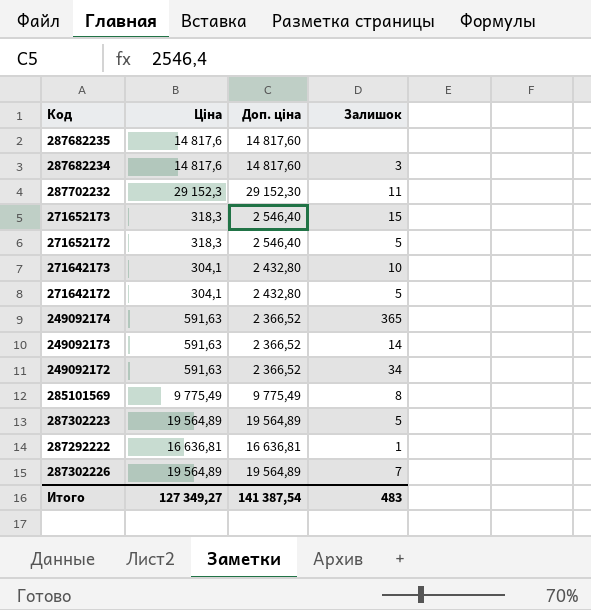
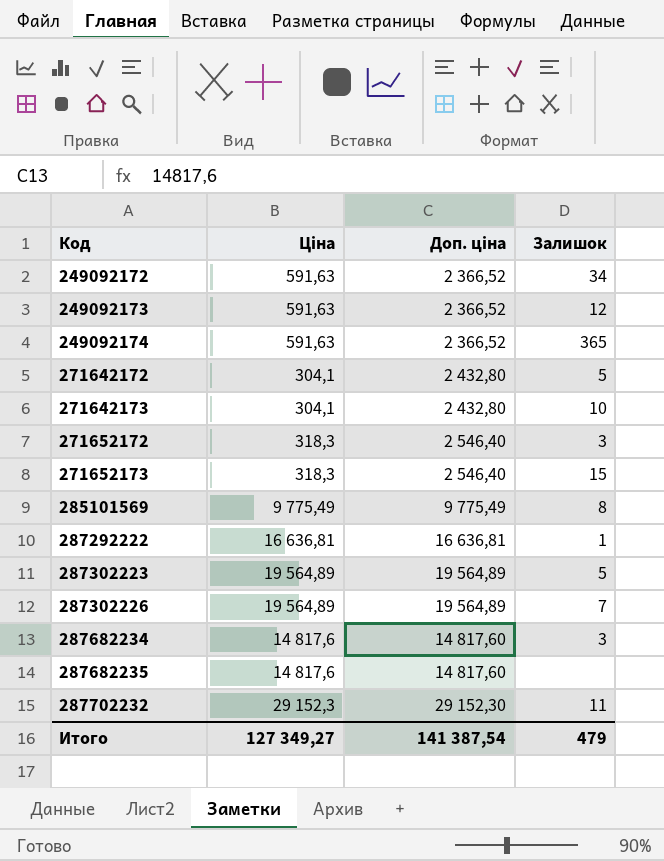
row order: none -> Код ascending
249092173 | Залишок: 14 -> 12
271652172 | Залишок: 5 -> 3
Итого | Залишок: 483 -> 479

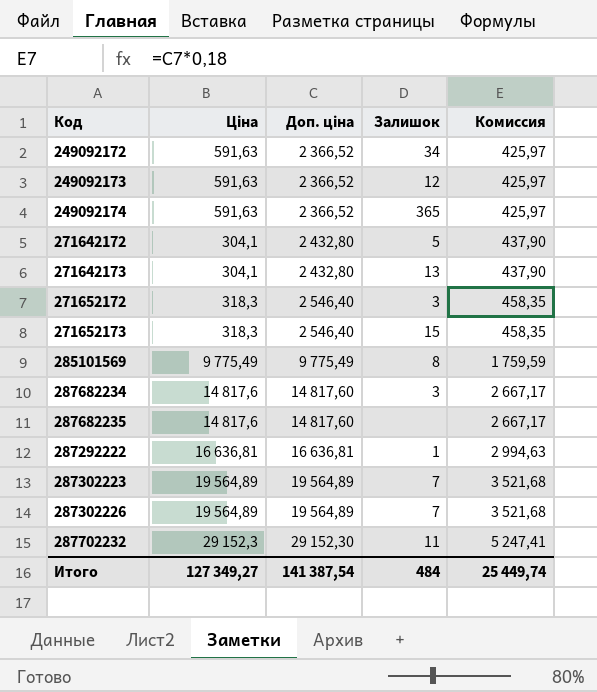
row order: Код ascending -> Доп. ціна ascending
column Комиссия | formula: none -> [Доп. ціна] * 0,18
271642173 | Залишок: 10 -> 13
287302223 | Залишок: 5 -> 7
Итого | Залишок: 479 -> 484

